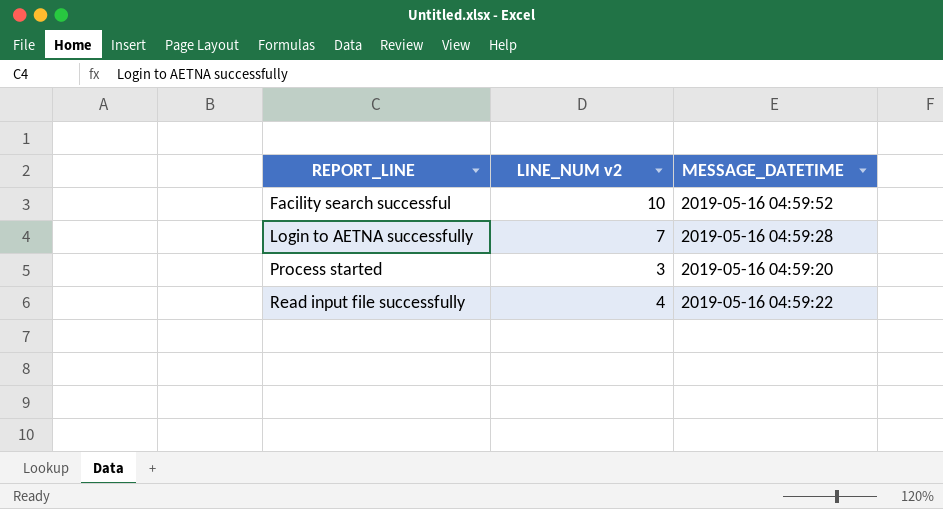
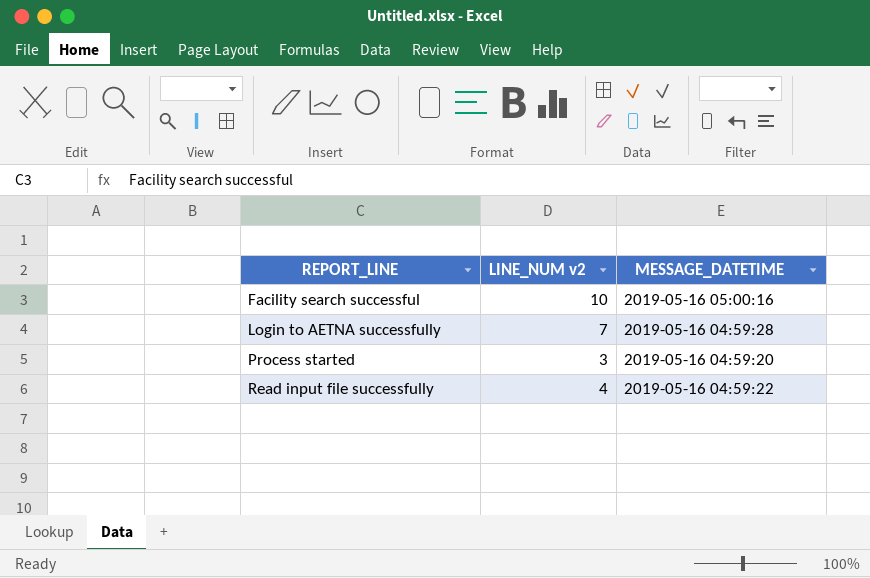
Facility search successful | MESSAGE_DATETIME: 2019-05-16 04:59:52 -> 2019-05-16 05:00:16

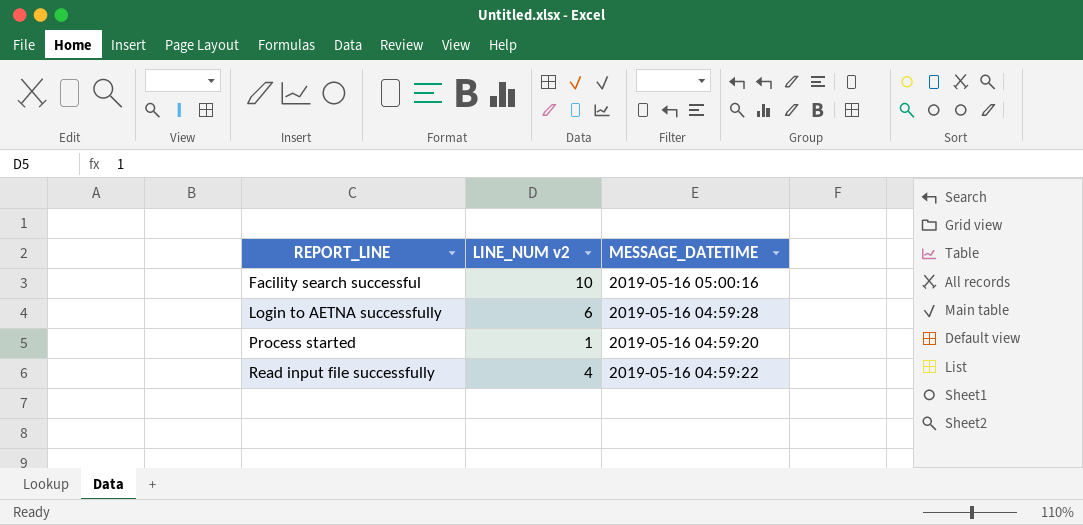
Login to AETNA successfully | LINE_NUM v2: 7 -> 6
Process started | LINE_NUM v2: 3 -> 1

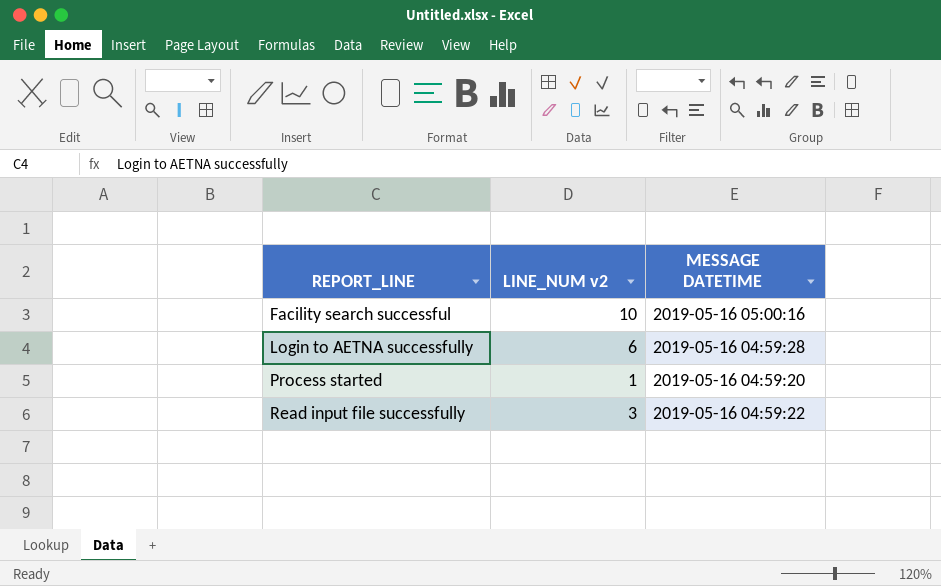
column name: MESSAGE_DATETIME -> MESSAGE DATETIME
Read input file successfully | LINE_NUM v2: 4 -> 3

